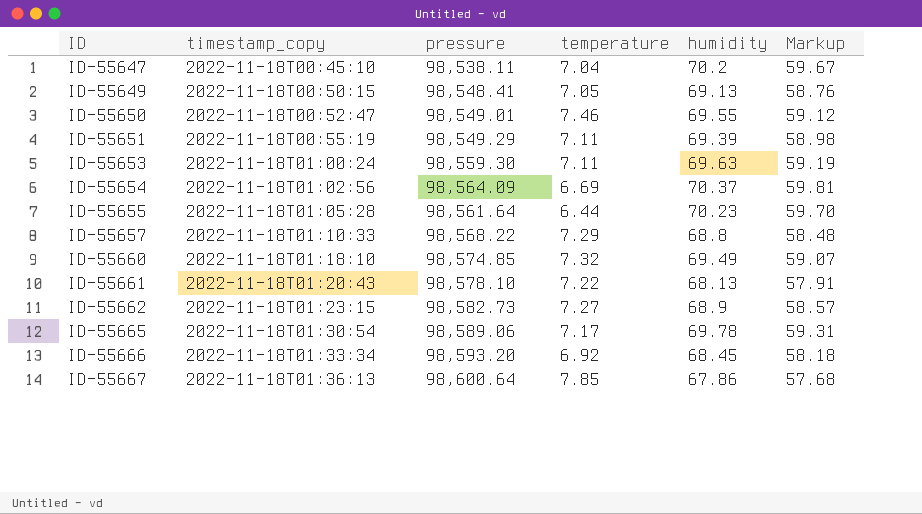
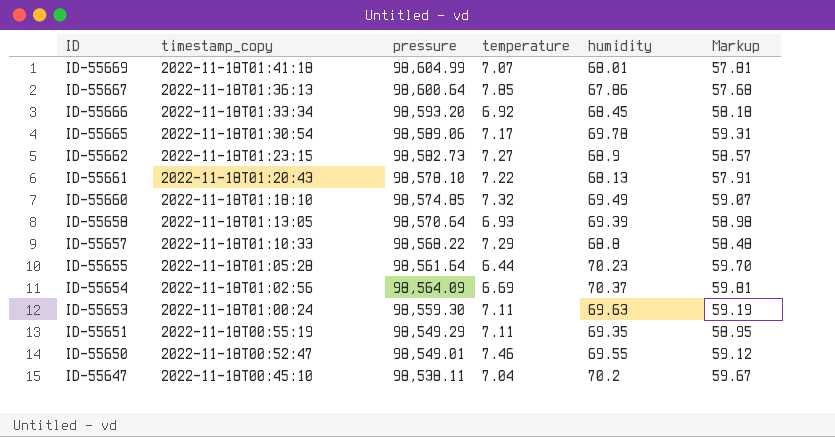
row order: ID ascending -> ID descending
row ID-55649: 2022-11-18T00:50:15 | 98,548.41 | 7.05 | 69.13 | 58.76 -> none
row ID-55669: none -> 2022-11-18T01:41:18 | 98,604.99 | 7.07 | 68.01 | 57.81
row ID-55658: none -> 2022-11-18T01:13:05 | 98,570.64 | 6.93 | 69.39 | 58.98
ID-55651 | humidity: 69.39 -> 69.35
ID-55651 | Markup: 58.98 -> 58.95

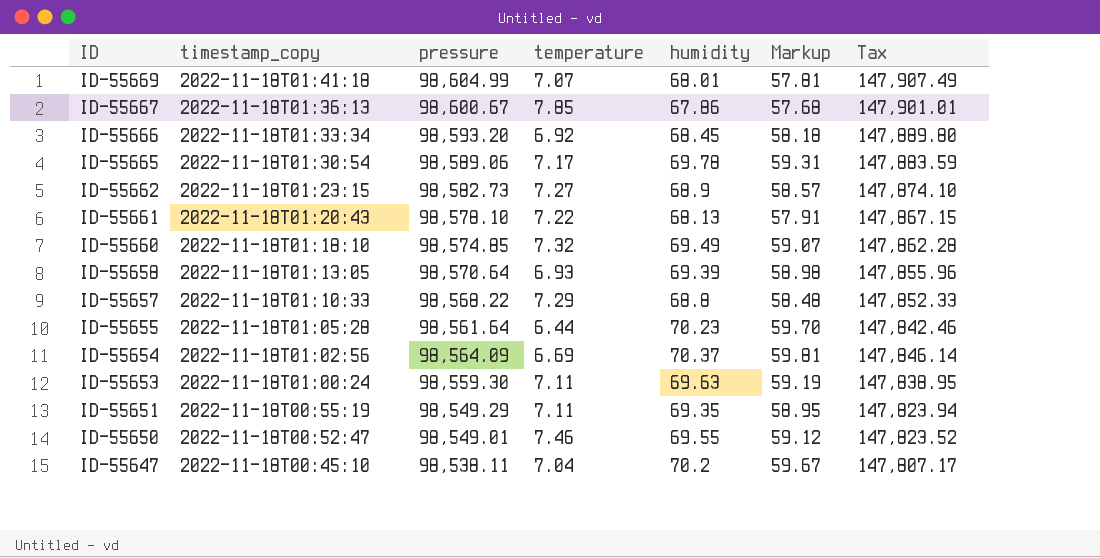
column Tax | formula: none -> [pressure] * 1.5
ID-55667 | pressure: 98,600.64 -> 98,600.67

